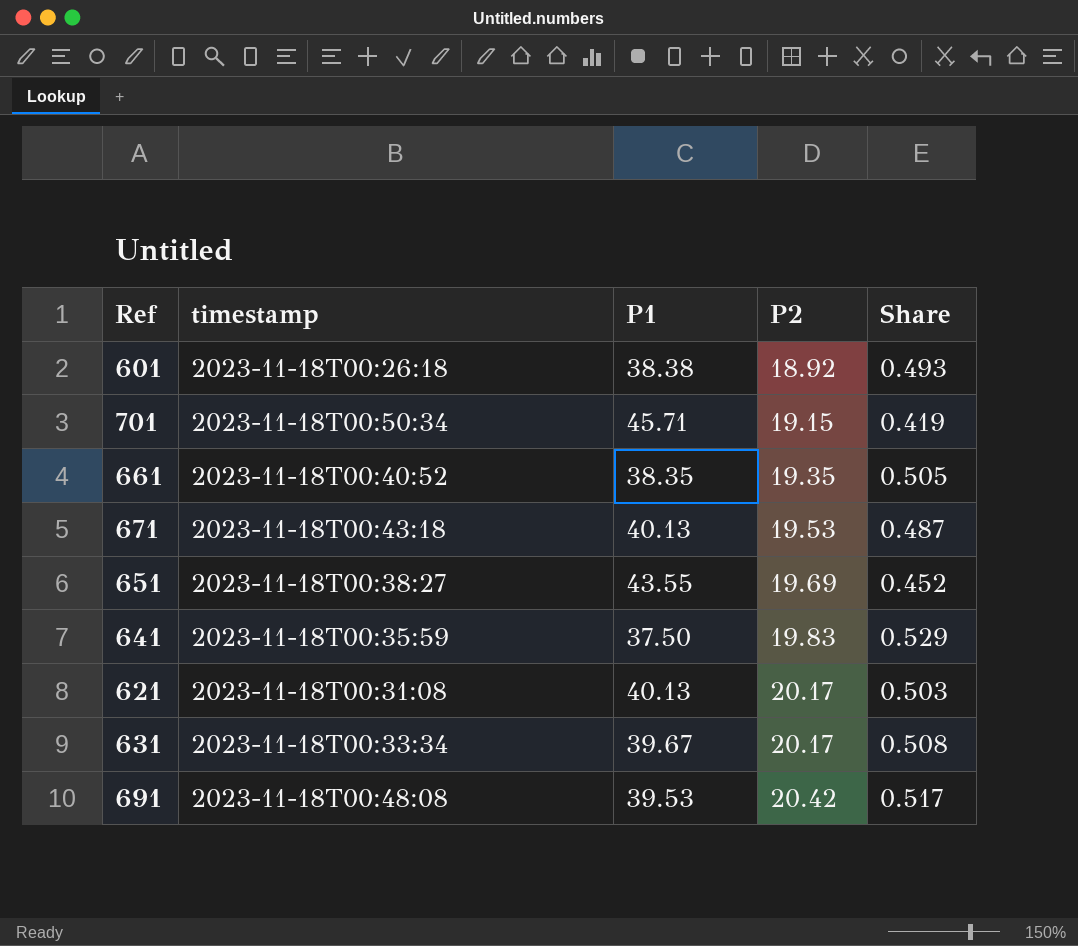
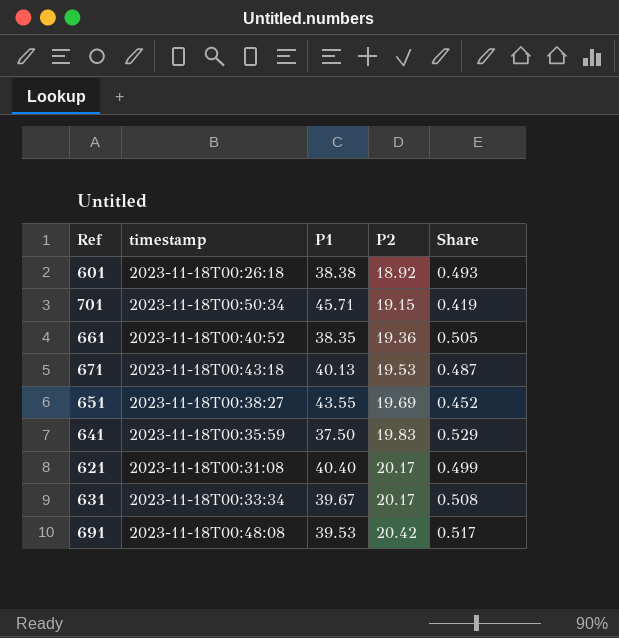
661 | P2: 19.35 -> 19.36
621 | P1: 40.13 -> 40.40
621 | Share: 0.503 -> 0.499

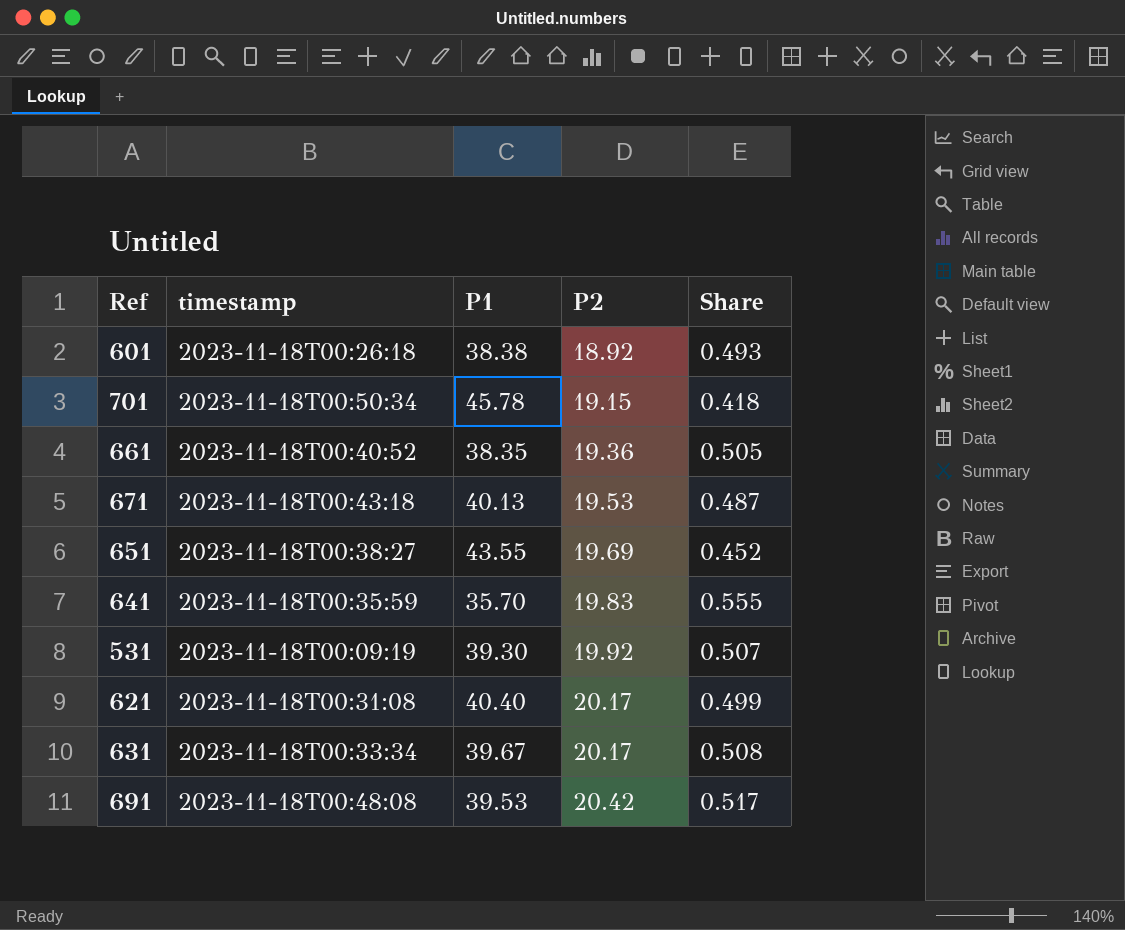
701 | P1: 45.71 -> 45.78
701 | Share: 0.419 -> 0.418
641 | P1: 37.50 -> 35.70
641 | Share: 0.529 -> 0.555
row 531: none -> 2023-11-18T00:09:19 | 39.30 | 19.92 | 0.507

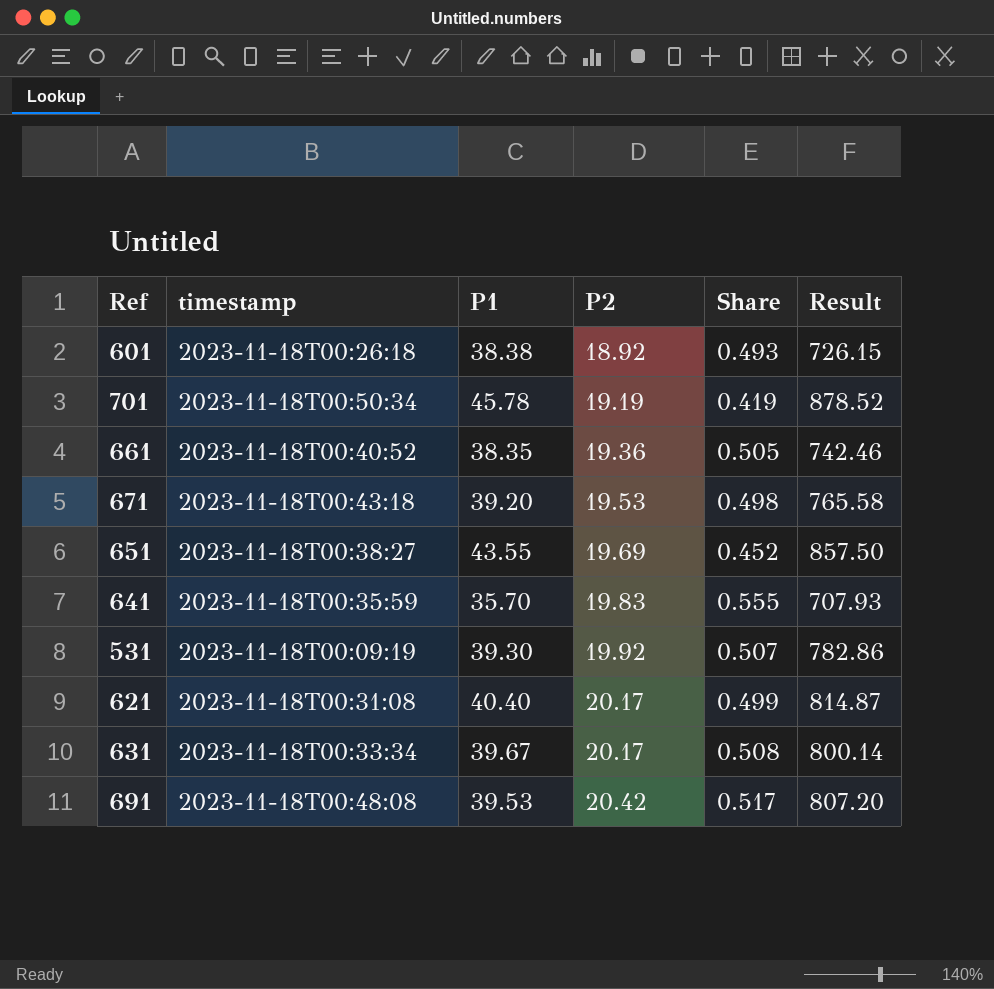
column Result | formula: none -> [P1] * [P2]
701 | P2: 19.15 -> 19.19
701 | Share: 0.418 -> 0.419
671 | P1: 40.13 -> 39.20
671 | Share: 0.487 -> 0.498

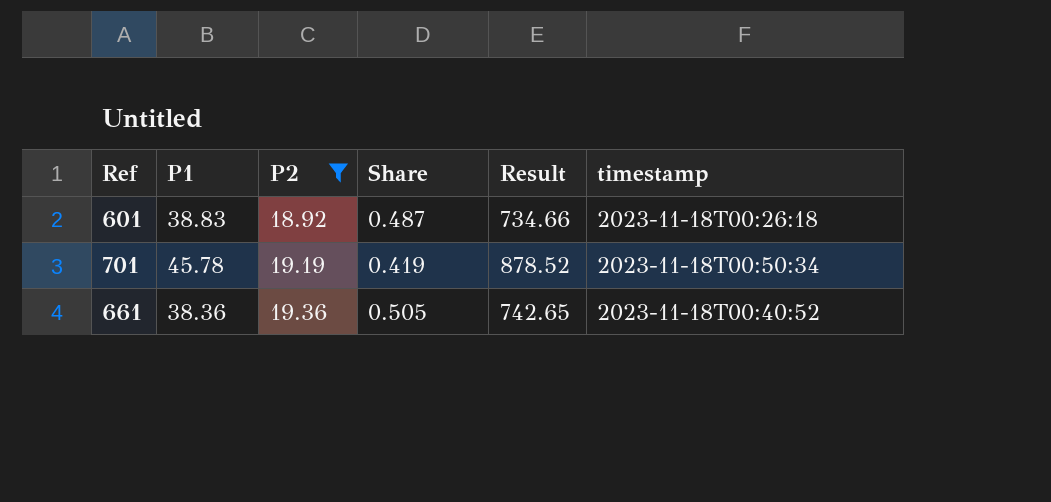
filter: none -> P2 <= 19.36
column timestamp | position: 2 -> 6
601 | P1: 38.38 -> 38.83
601 | Share: 0.493 -> 0.487
601 | Result: 726.15 -> 734.66
661 | P1: 38.35 -> 38.36
661 | Result: 742.46 -> 742.65

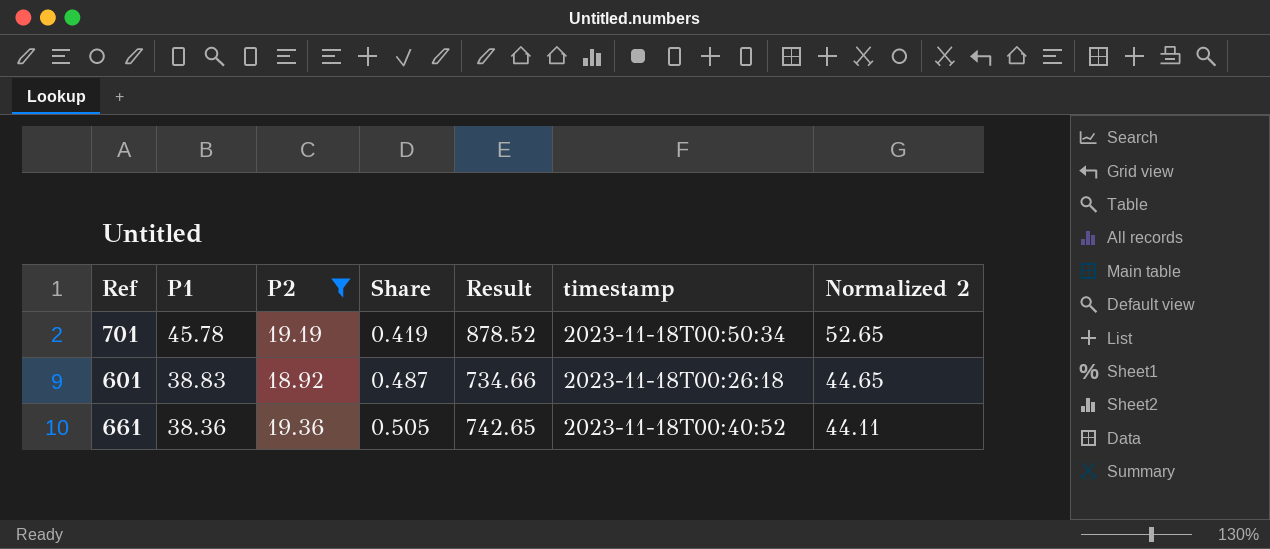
row order: P2 ascending -> P1 descending
column Normalized 2 | formula: none -> [P1] * 1.15

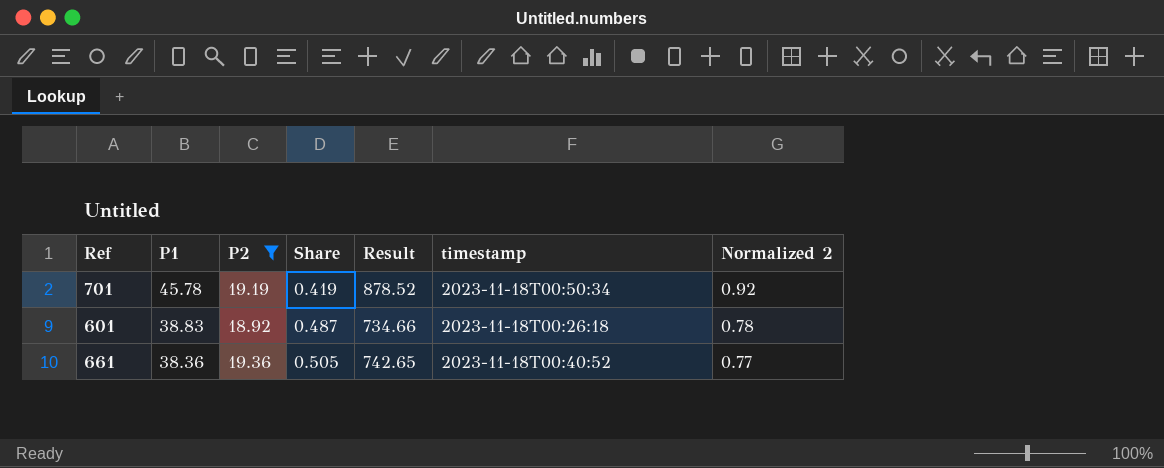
column Normalized 2 | formula: [P1] * 1.15 -> [P1] * 0.02

